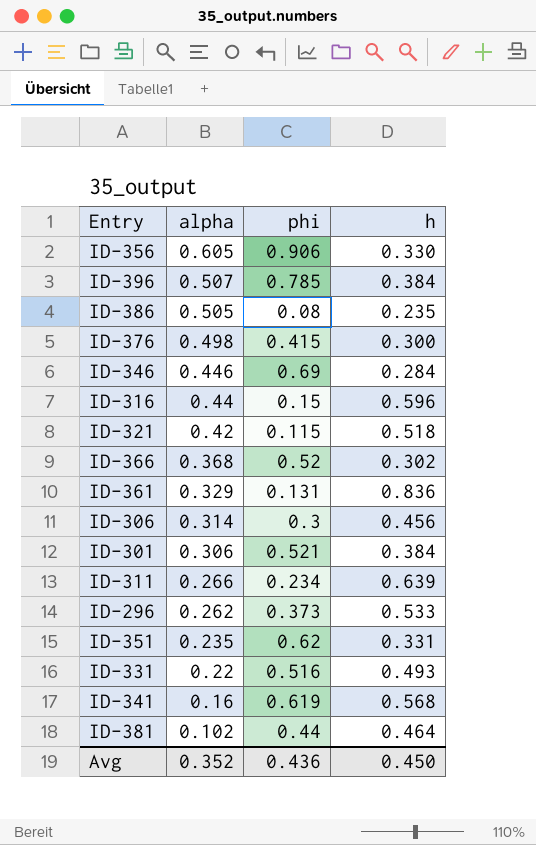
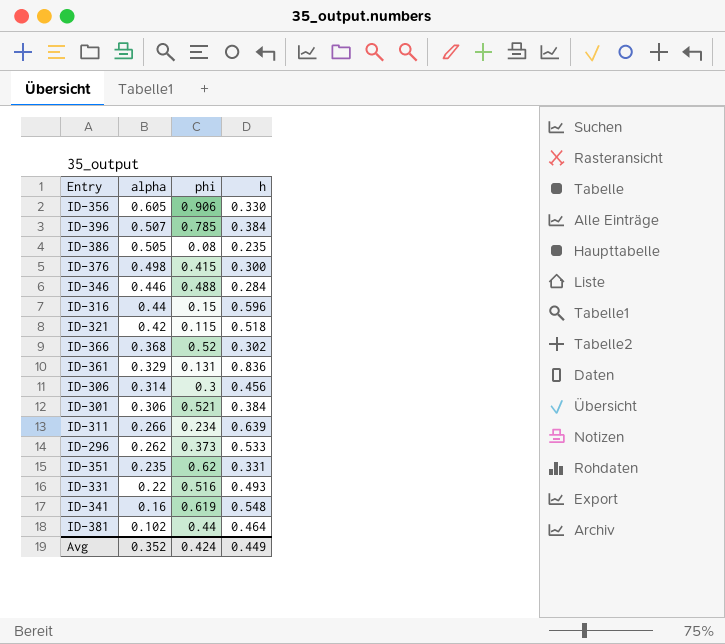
ID-346 | phi: 0.69 -> 0.488
ID-341 | h: 0.568 -> 0.548
Avg | phi: 0.436 -> 0.424
Avg | h: 0.450 -> 0.449

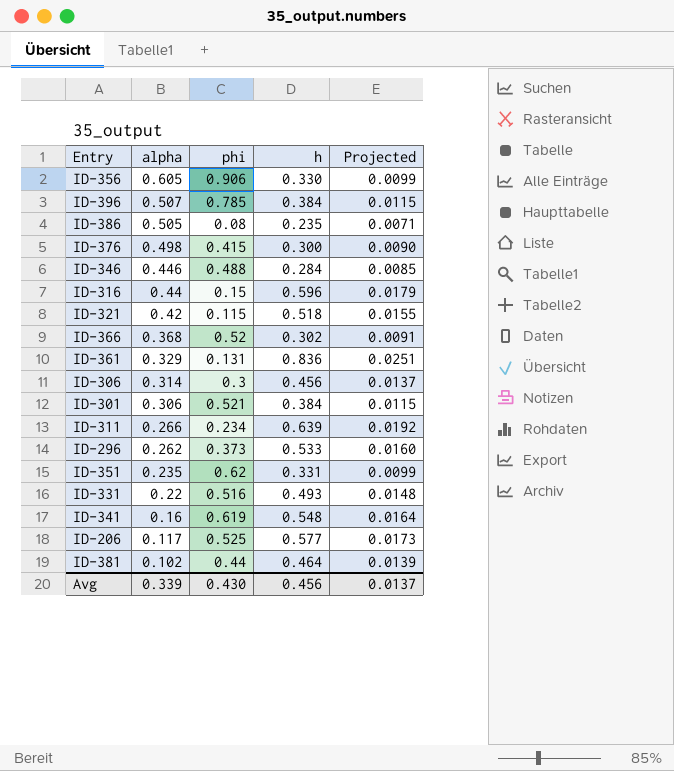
column Projected | formula: none -> [h] * 0.03
row ID-206: none -> 0.117 | 0.525 | 0.577 | 0.0173
Avg | alpha: 0.352 -> 0.339
Avg | phi: 0.424 -> 0.430
Avg | h: 0.449 -> 0.456

